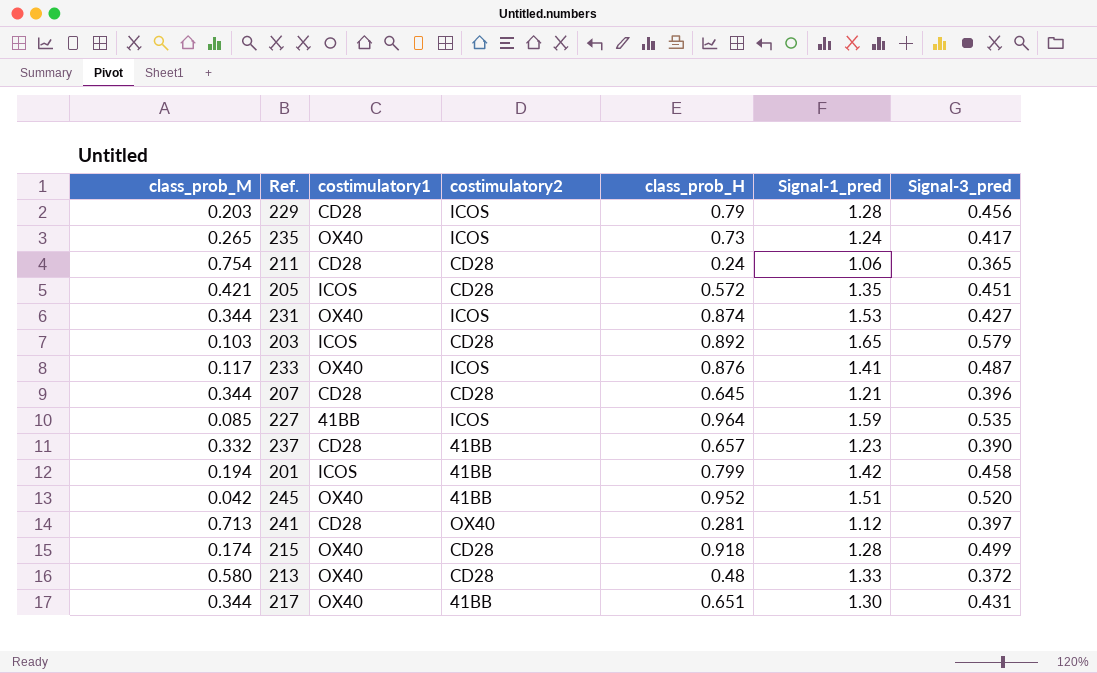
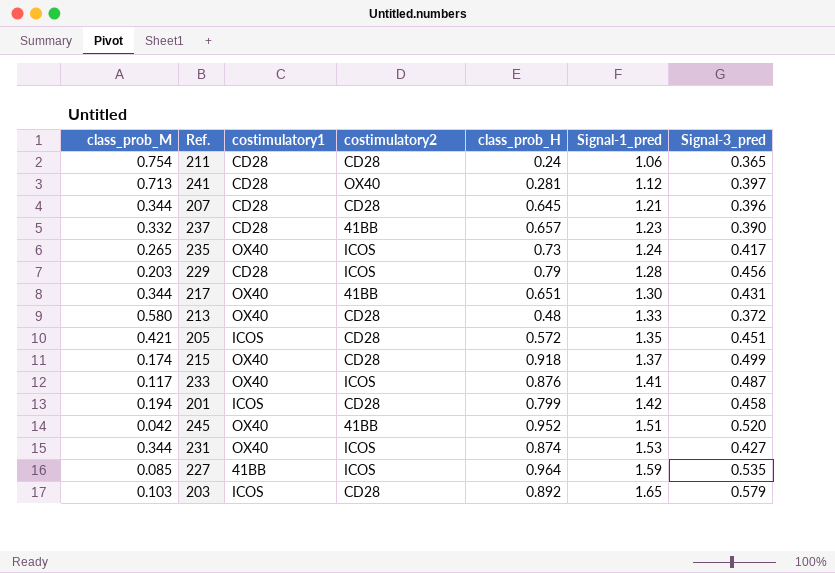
row order: none -> Signal-1_pred ascending
215 | Signal-1_pred: 1.28 -> 1.37
201 | costimulatory2: 41BB -> CD28

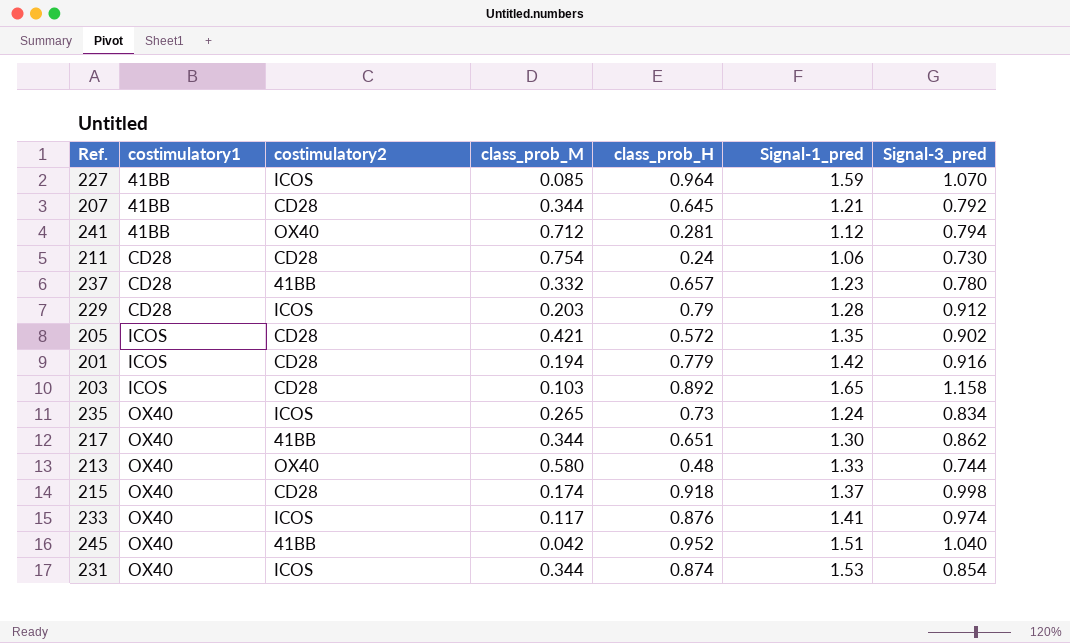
row order: Signal-1_pred ascending -> costimulatory1 ascending
column class_prob_M | position: 1 -> 4
227 | Signal-3_pred: 0.535 -> 1.070
207 | costimulatory1: CD28 -> 41BB
207 | Signal-3_pred: 0.396 -> 0.792
241 | costimulatory1: CD28 -> 41BB
241 | class_prob_M: 0.713 -> 0.712
241 | Signal-3_pred: 0.397 -> 0.794
211 | Signal-3_pred: 0.365 -> 0.730
237 | Signal-3_pred: 0.390 -> 0.780
229 | Signal-3_pred: 0.456 -> 0.912
205 | Signal-3_pred: 0.451 -> 0.902
201 | class_prob_H: 0.799 -> 0.779
201 | Signal-3_pred: 0.458 -> 0.916
203 | Signal-3_pred: 0.579 -> 1.158
235 | Signal-3_pred: 0.417 -> 0.834
217 | Signal-3_pred: 0.431 -> 0.862
213 | costimulatory2: CD28 -> OX40
213 | Signal-3_pred: 0.372 -> 0.744
215 | Signal-3_pred: 0.499 -> 0.998
233 | Signal-3_pred: 0.487 -> 0.974
245 | Signal-3_pred: 0.520 -> 1.040
231 | Signal-3_pred: 0.427 -> 0.854

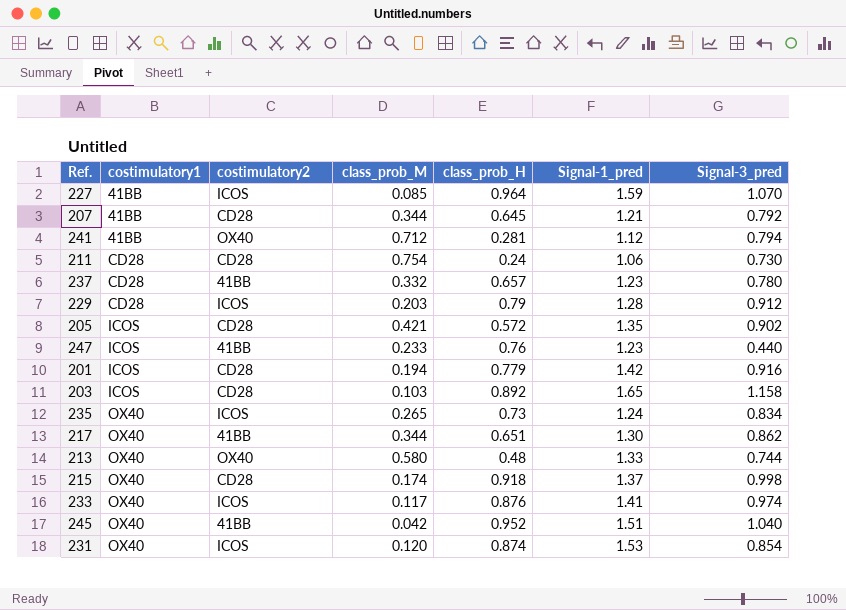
row 247: none -> ICOS | 41BB | 0.233 | 0.76 | 1.23 | 0.440
231 | class_prob_M: 0.344 -> 0.120

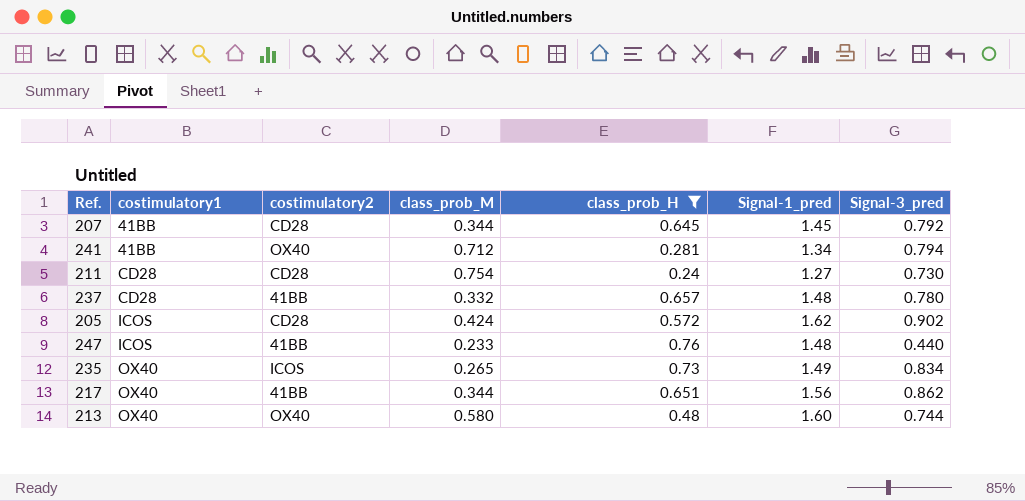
filter: none -> class_prob_H <= 0.76
207 | Signal-1_pred: 1.21 -> 1.45
241 | Signal-1_pred: 1.12 -> 1.34
211 | Signal-1_pred: 1.06 -> 1.27
237 | Signal-1_pred: 1.23 -> 1.48
205 | class_prob_M: 0.421 -> 0.424
205 | Signal-1_pred: 1.35 -> 1.62
247 | Signal-1_pred: 1.23 -> 1.48
235 | Signal-1_pred: 1.24 -> 1.49
217 | Signal-1_pred: 1.30 -> 1.56
213 | Signal-1_pred: 1.33 -> 1.60

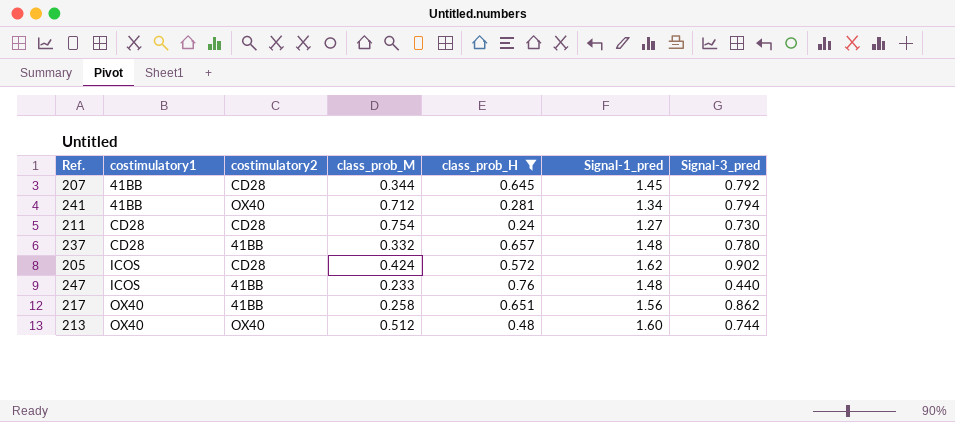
row 235: OX40 | ICOS | 0.265 | 0.73 | 1.49 | 0.834 -> none
217 | class_prob_M: 0.344 -> 0.258
213 | class_prob_M: 0.580 -> 0.512

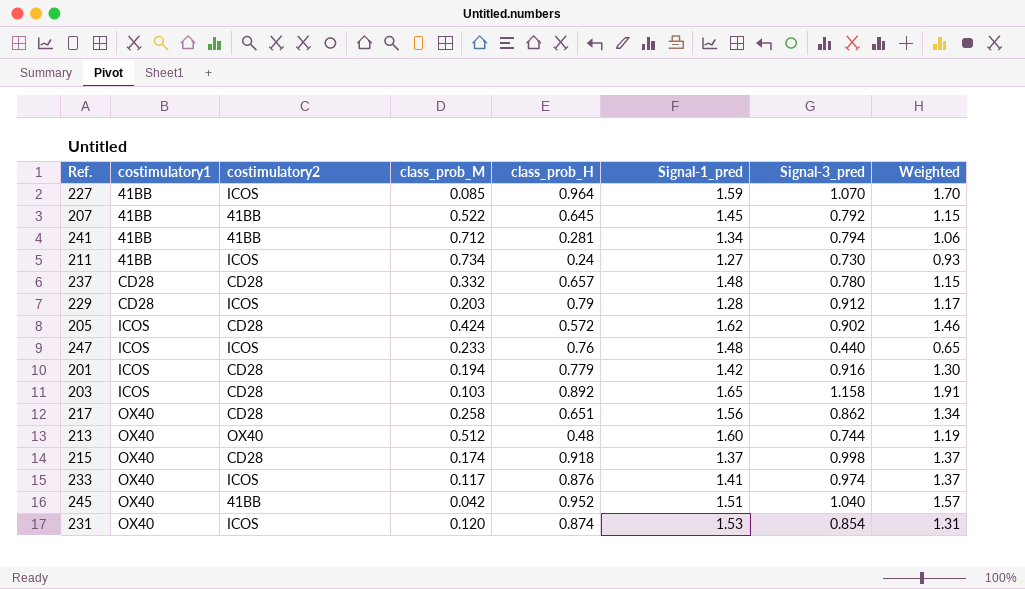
filter: class_prob_H <= 0.76 -> none
column Weighted | formula: none -> [Signal-1_pred] * [Signal-3_pred]
207 | costimulatory2: CD28 -> 41BB
207 | class_prob_M: 0.344 -> 0.522
241 | costimulatory2: OX40 -> 41BB
211 | costimulatory1: CD28 -> 41BB
211 | costimulatory2: CD28 -> ICOS
211 | class_prob_M: 0.754 -> 0.734
237 | costimulatory2: 41BB -> CD28
247 | costimulatory2: 41BB -> ICOS
217 | costimulatory2: 41BB -> CD28

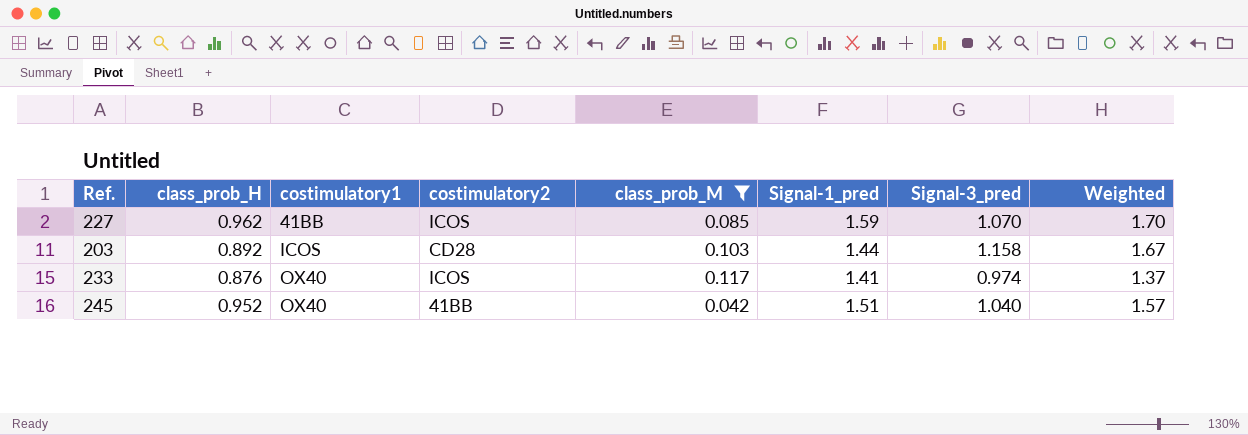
filter: none -> class_prob_M <= 0.117
column class_prob_H | position: 5 -> 2
227 | class_prob_H: 0.964 -> 0.962
203 | Signal-1_pred: 1.65 -> 1.44
203 | Weighted: 1.91 -> 1.67

